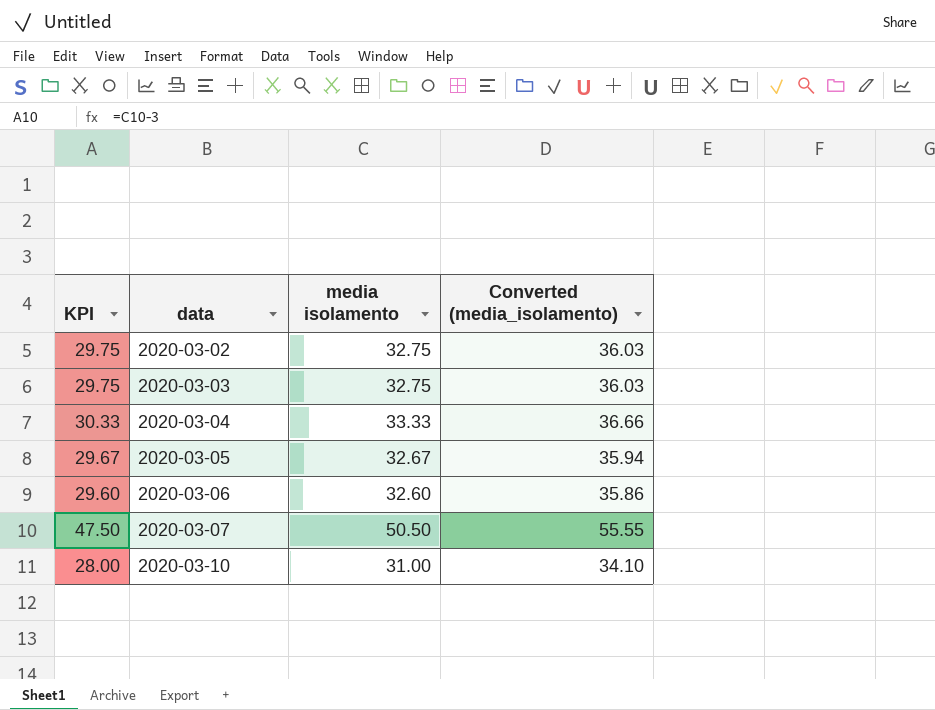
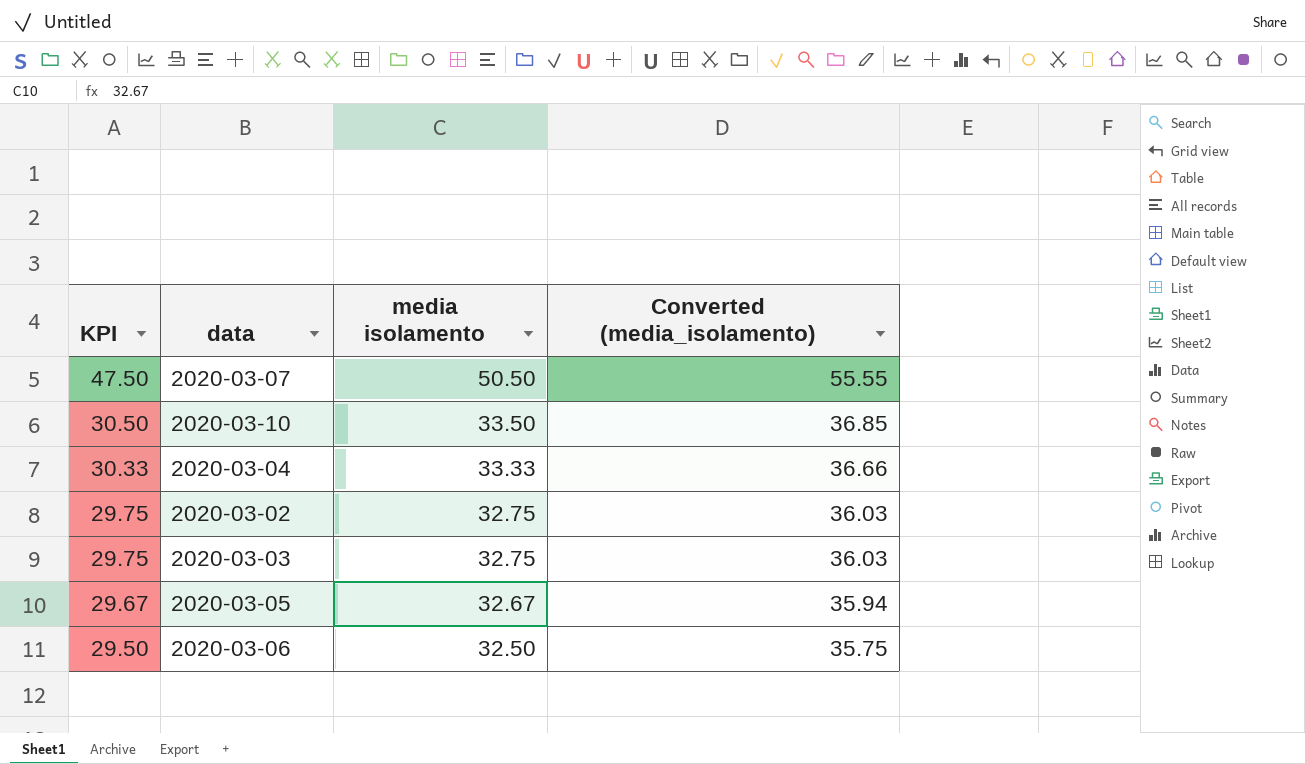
row order: data ascending -> KPI descending
2020-03-10 | KPI: 28.00 -> 30.50
2020-03-10 | media isolamento: 31.00 -> 33.50
2020-03-10 | Converted (media_isolamento): 34.10 -> 36.85
2020-03-06 | KPI: 29.60 -> 29.50
2020-03-06 | media isolamento: 32.60 -> 32.50
2020-03-06 | Converted (media_isolamento): 35.86 -> 35.75

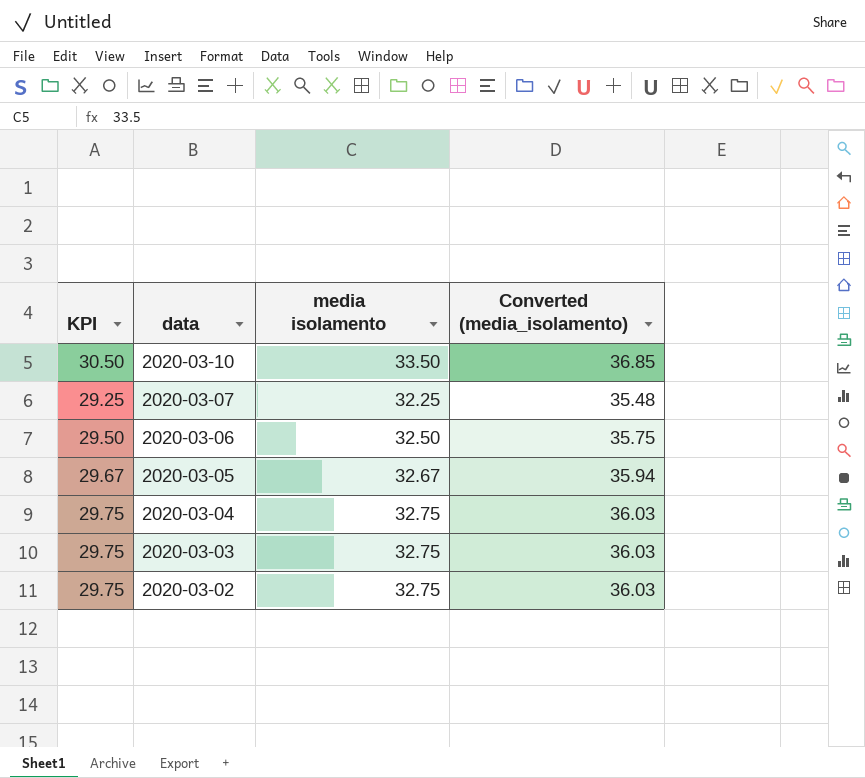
row order: KPI descending -> data descending
2020-03-07 | KPI: 47.50 -> 29.25
2020-03-07 | media isolamento: 50.50 -> 32.25
2020-03-07 | Converted (media_isolamento): 55.55 -> 35.48
2020-03-04 | KPI: 30.33 -> 29.75
2020-03-04 | media isolamento: 33.33 -> 32.75
2020-03-04 | Converted (media_isolamento): 36.66 -> 36.03

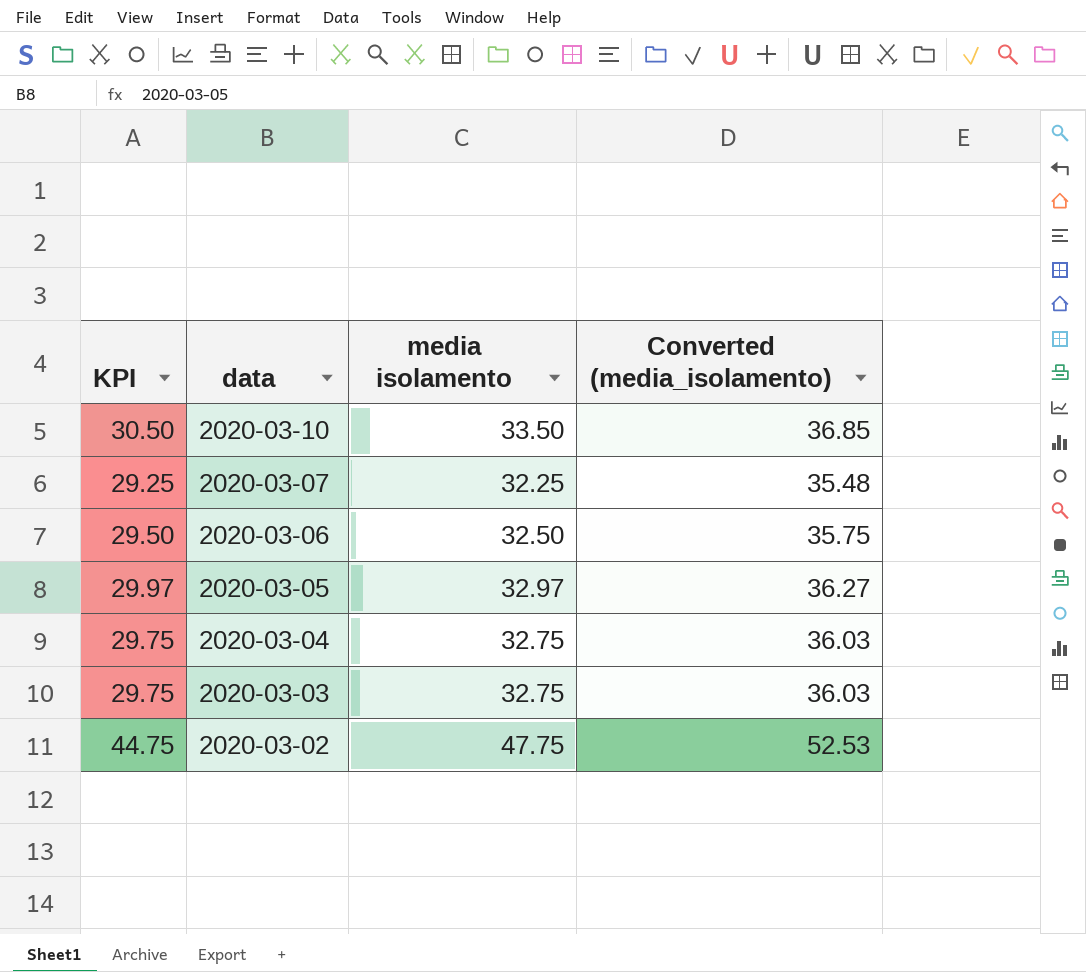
2020-03-05 | KPI: 29.67 -> 29.97
2020-03-05 | media isolamento: 32.67 -> 32.97
2020-03-05 | Converted (media_isolamento): 35.94 -> 36.27
2020-03-02 | KPI: 29.75 -> 44.75
2020-03-02 | media isolamento: 32.75 -> 47.75
2020-03-02 | Converted (media_isolamento): 36.03 -> 52.53

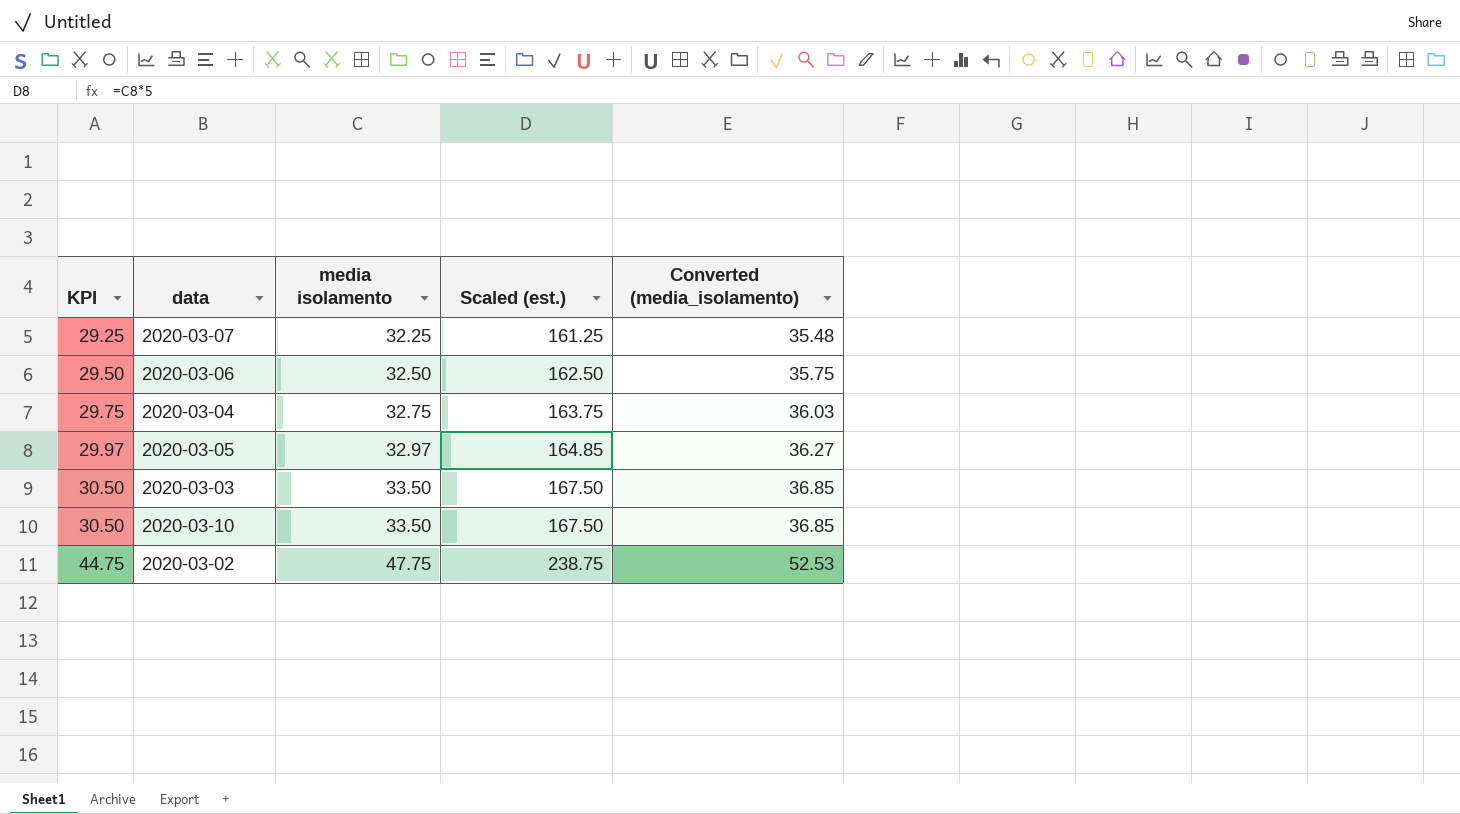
row order: data descending -> KPI ascending
column Scaled (est.) | formula: none -> [media isolamento] * 5
2020-03-03 | KPI: 29.75 -> 30.50
2020-03-03 | media isolamento: 32.75 -> 33.50
2020-03-03 | Converted (media_isolamento): 36.03 -> 36.85

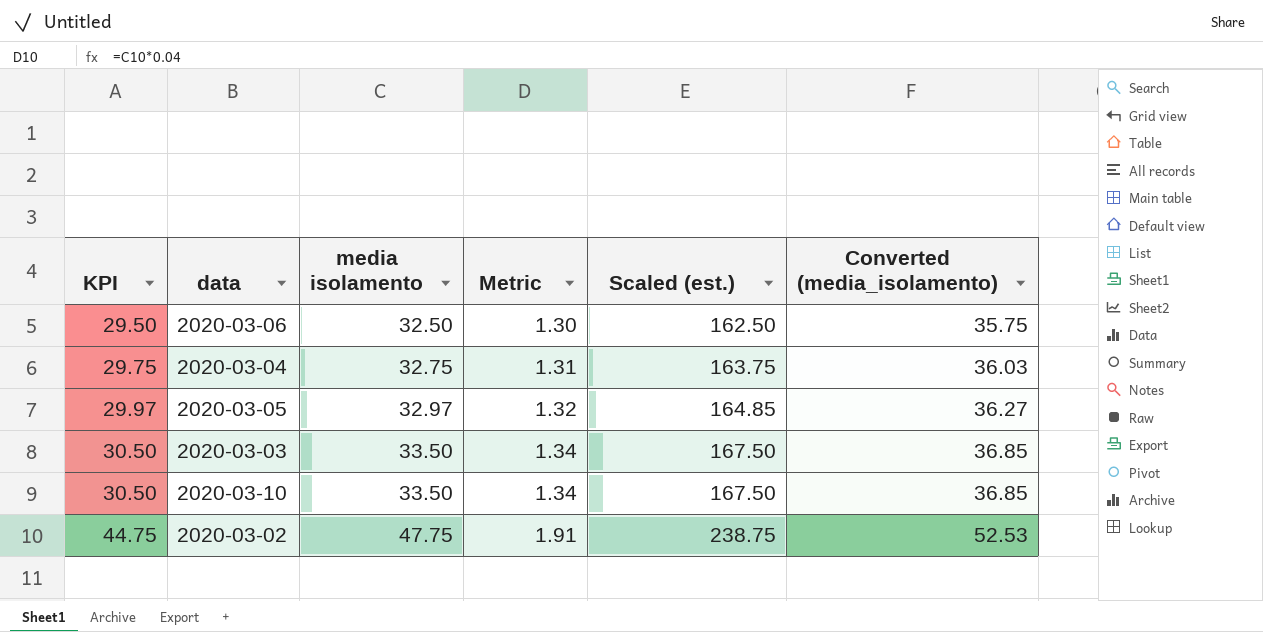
column Metric | formula: none -> [media isolamento] * 0.04
row 2020-03-07: 29.25 | 32.25 | 161.25 | 35.48 -> none

